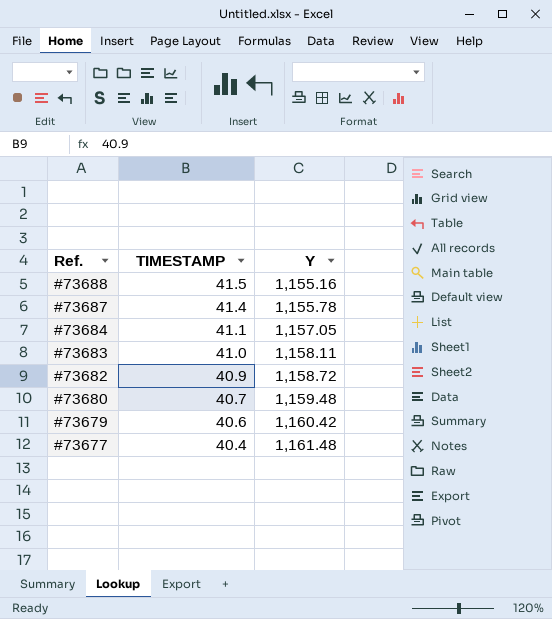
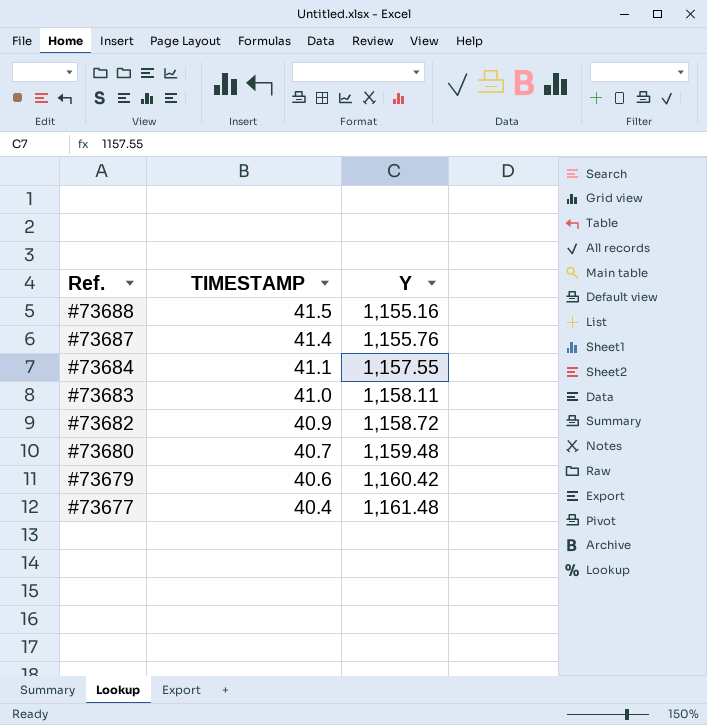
#73687 | Y: 1,155.78 -> 1,155.76
#73684 | Y: 1,157.05 -> 1,157.55

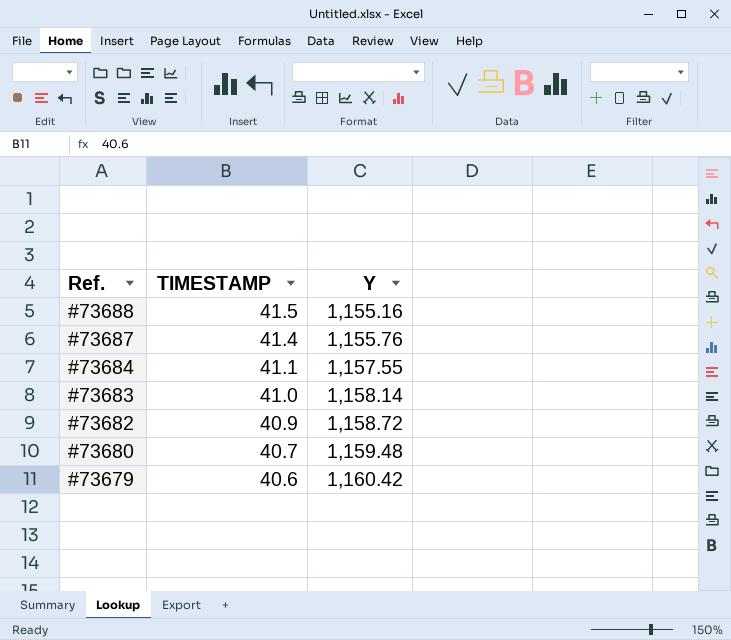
row #73677: 40.4 | 1,161.48 -> none
#73683 | Y: 1,158.11 -> 1,158.14

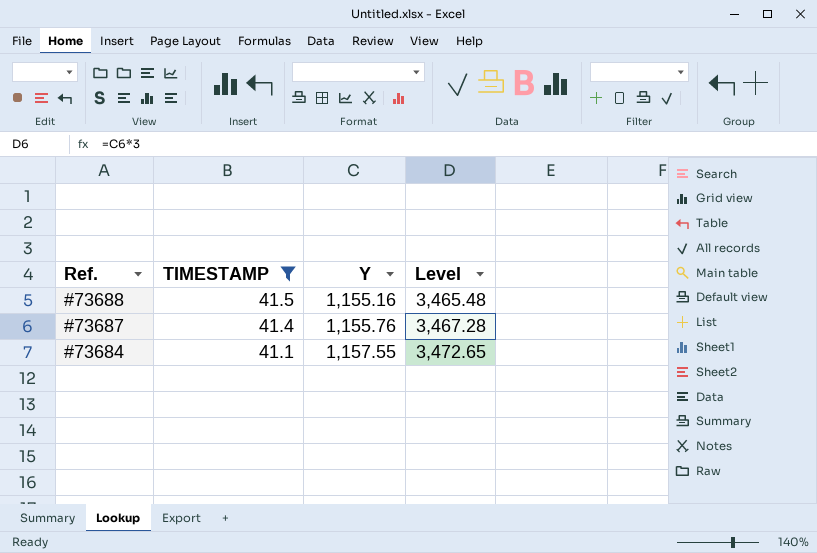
filter: none -> TIMESTAMP >= 41.1
column Level | formula: none -> [Y] * 3

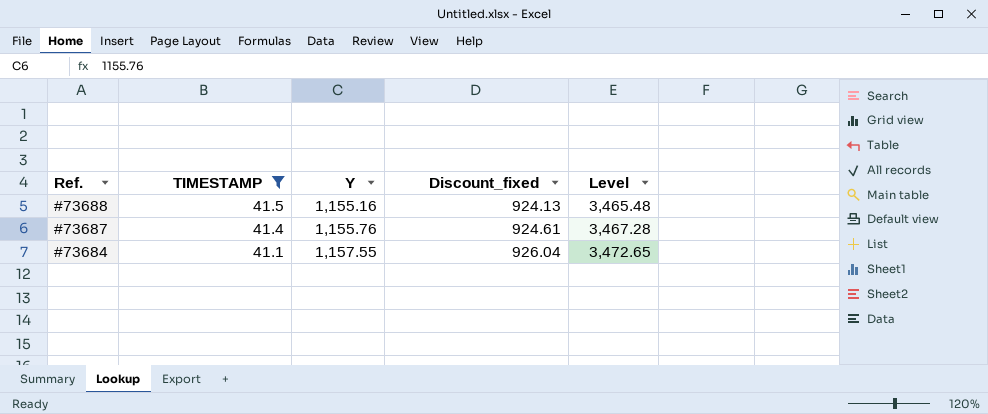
column Discount_fixed | formula: none -> [Y] * 0.8

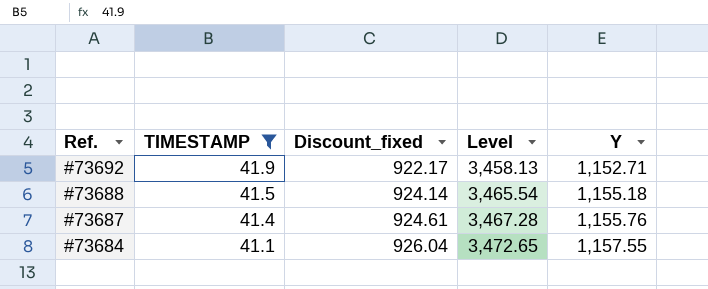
column Y | position: 3 -> 5
row #73692: none -> 41.9 | 922.17 | 3,458.13 | 1,152.71
#73688 | Discount_fixed: 924.13 -> 924.14
#73688 | Level: 3,465.48 -> 3,465.54
#73688 | Y: 1,155.16 -> 1,155.18

